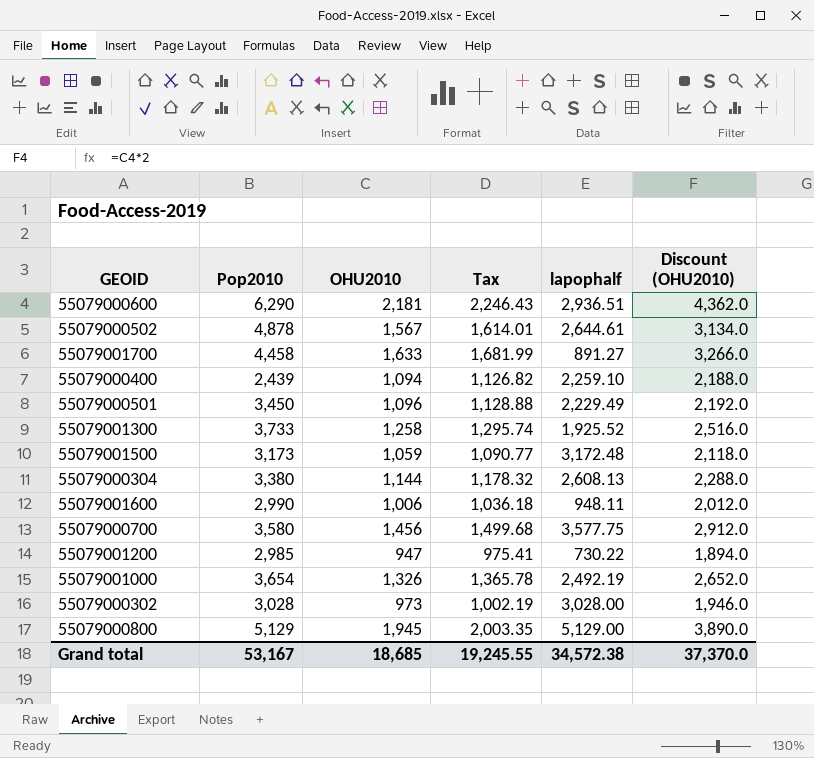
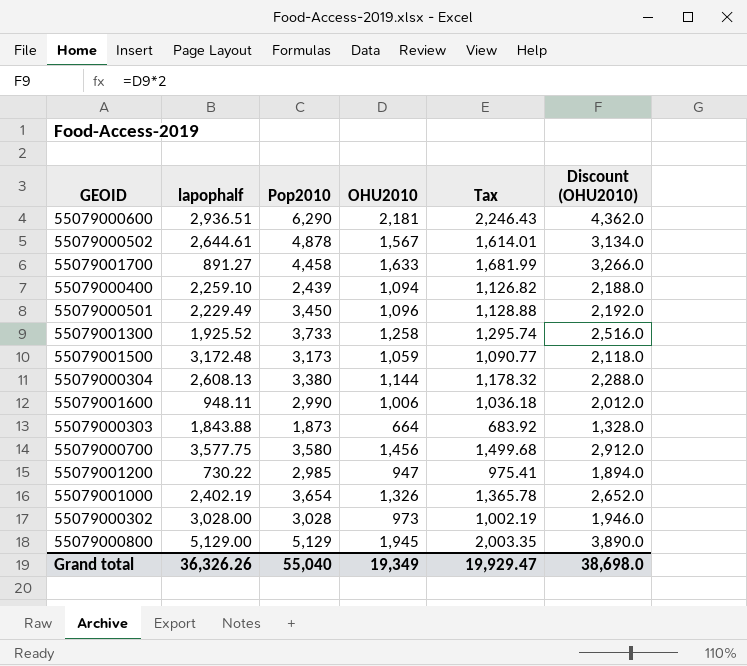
column lapophalf | position: 5 -> 2
row 55079000303: none -> 1,843.88 | 1,873 | 664 | 683.92 | 1,328.0
55079001000 | lapophalf: 2,492.19 -> 2,402.19
Grand total | lapophalf: 34,572.38 -> 36,326.26
Grand total | Pop2010: 53,167 -> 55,040
Grand total | OHU2010: 18,685 -> 19,349
Grand total | Tax: 19,245.55 -> 19,929.47
Grand total | Discount (OHU2010): 37,370.0 -> 38,698.0

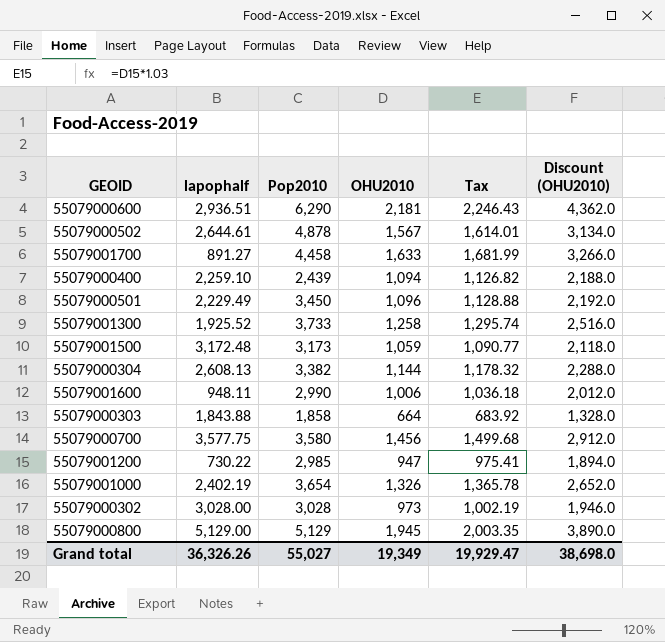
55079000304 | Pop2010: 3,380 -> 3,382
55079000303 | Pop2010: 1,873 -> 1,858
Grand total | Pop2010: 55,040 -> 55,027

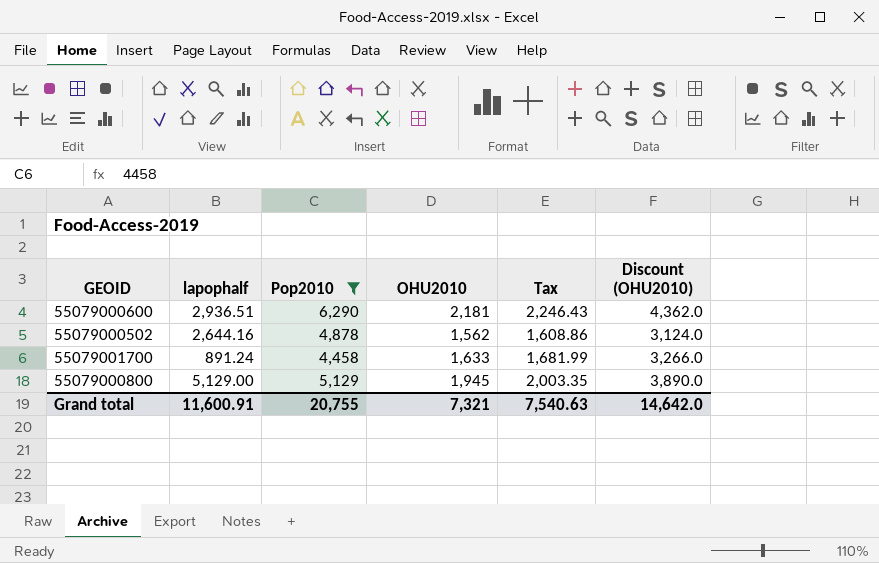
filter: none -> Pop2010 >= 4,458
55079000502 | lapophalf: 2,644.61 -> 2,644.16
55079000502 | OHU2010: 1,567 -> 1,562
55079000502 | Tax: 1,614.01 -> 1,608.86
55079000502 | Discount (OHU2010): 3,134.0 -> 3,124.0
55079001700 | lapophalf: 891.27 -> 891.24
Grand total | lapophalf: 36,326.26 -> 11,600.91
Grand total | Pop2010: 55,027 -> 20,755
Grand total | OHU2010: 19,349 -> 7,321
Grand total | Tax: 19,929.47 -> 7,540.63
Grand total | Discount (OHU2010): 38,698.0 -> 14,642.0

